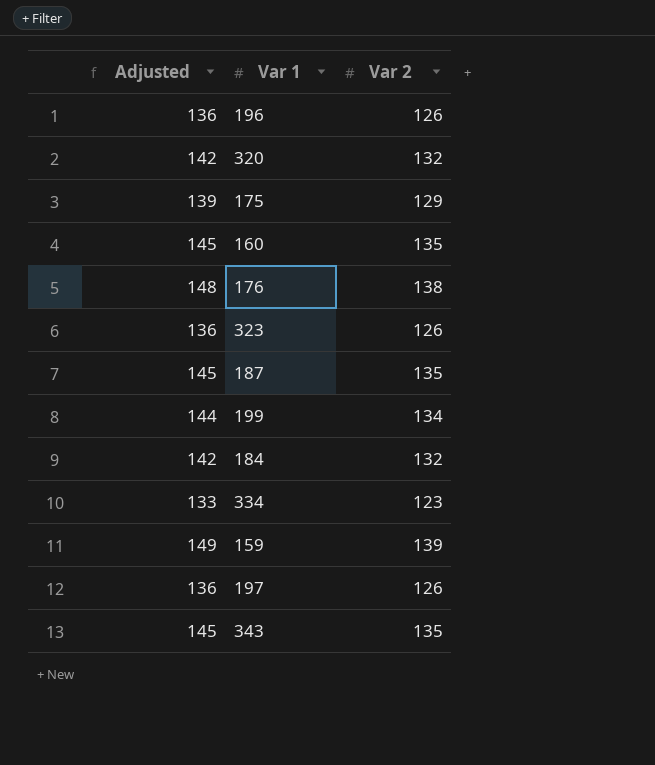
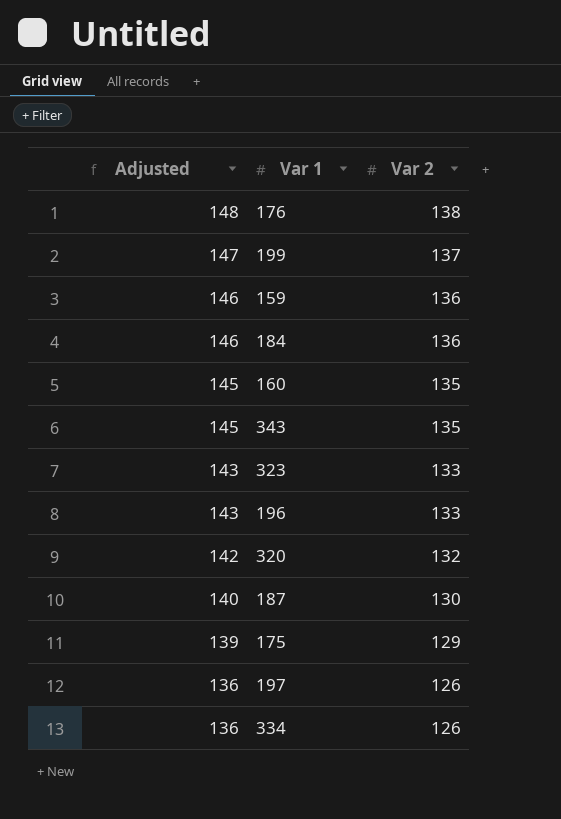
row order: none -> Adjusted descending
199 | Adjusted: 144 -> 147
199 | Var 2: 134 -> 137
159 | Adjusted: 149 -> 146
159 | Var 2: 139 -> 136
184 | Adjusted: 142 -> 146
184 | Var 2: 132 -> 136
323 | Adjusted: 136 -> 143
323 | Var 2: 126 -> 133
196 | Adjusted: 136 -> 143
196 | Var 2: 126 -> 133
187 | Adjusted: 145 -> 140
187 | Var 2: 135 -> 130
334 | Adjusted: 133 -> 136
334 | Var 2: 123 -> 126

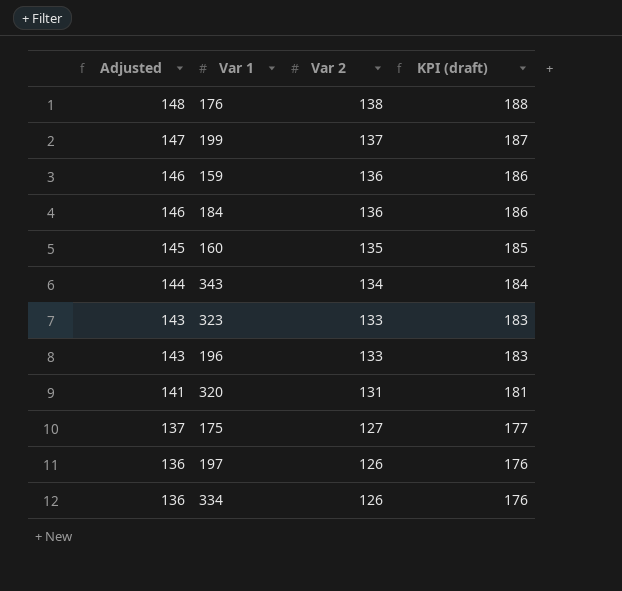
column KPI (draft) | formula: none -> [Var 2] + 50
row 187: 140 | 130 -> none
343 | Adjusted: 145 -> 144
343 | Var 2: 135 -> 134
320 | Adjusted: 142 -> 141
320 | Var 2: 132 -> 131
175 | Adjusted: 139 -> 137
175 | Var 2: 129 -> 127

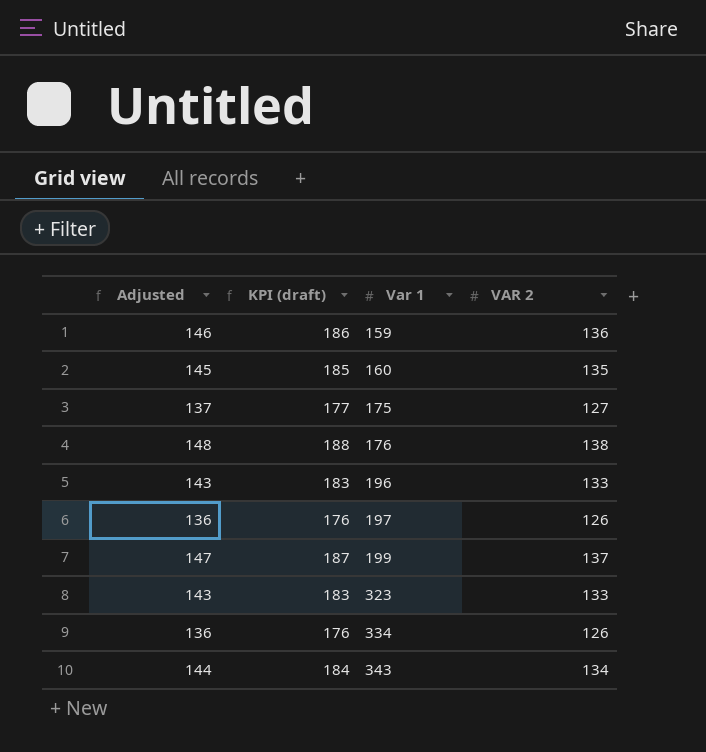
row order: Adjusted descending -> Var 1 ascending
column KPI (draft) | position: 4 -> 2
column name: Var 2 -> VAR 2
row 184: 146 | 136 | 186 -> none
row 320: 141 | 131 | 181 -> none

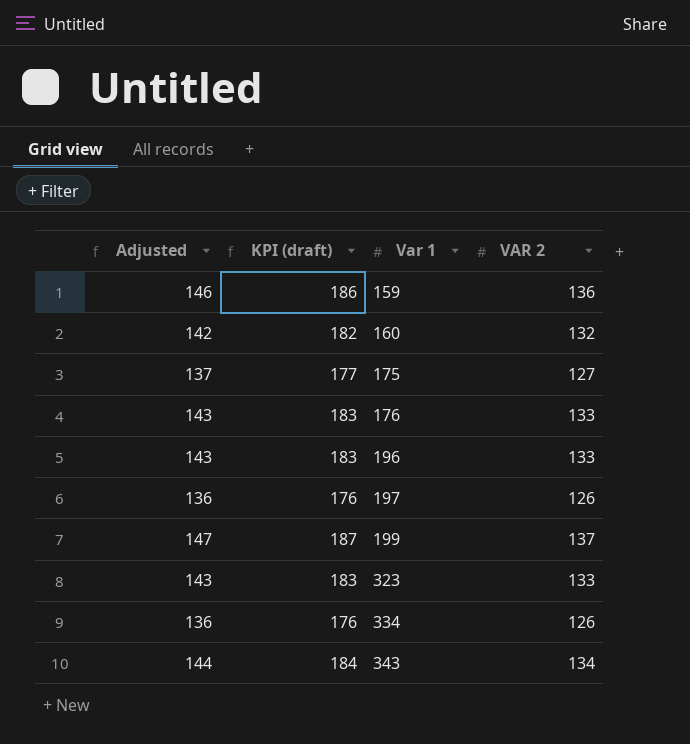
160 | Adjusted: 145 -> 142
160 | KPI (draft): 185 -> 182
160 | VAR 2: 135 -> 132
176 | Adjusted: 148 -> 143
176 | KPI (draft): 188 -> 183
176 | VAR 2: 138 -> 133

